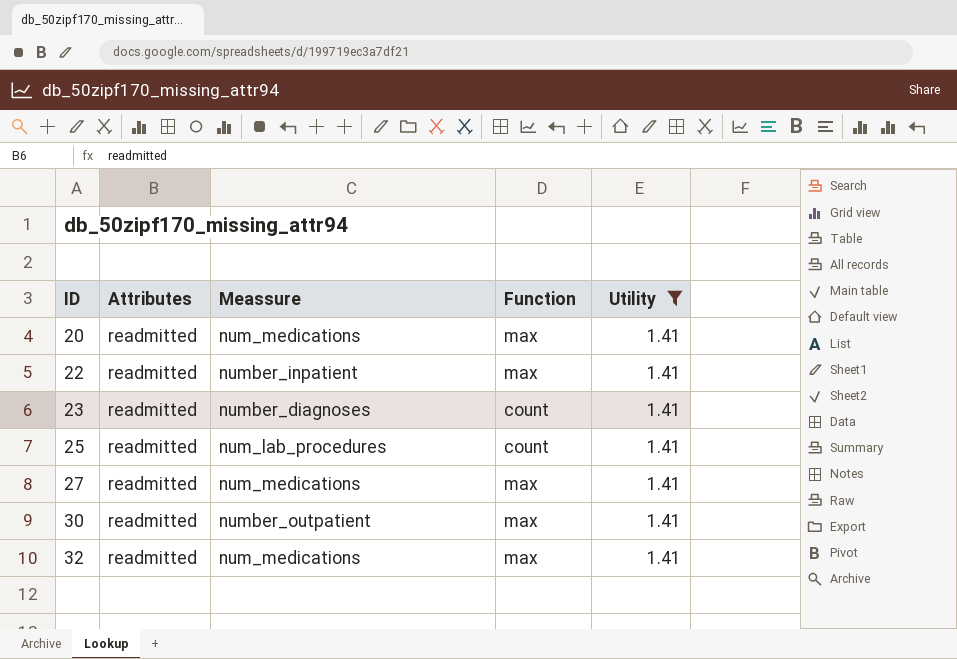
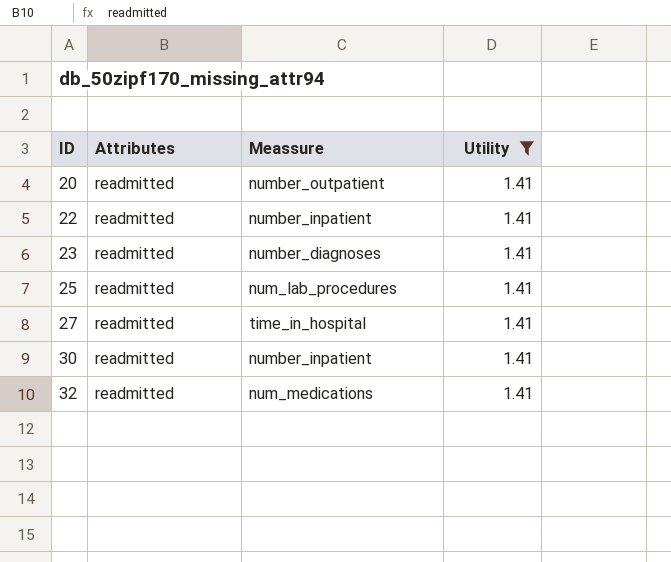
column Function | position: 4 -> none
20 | Meassure: num_medications -> number_outpatient
27 | Meassure: num_medications -> time_in_hospital
30 | Meassure: number_outpatient -> number_inpatient

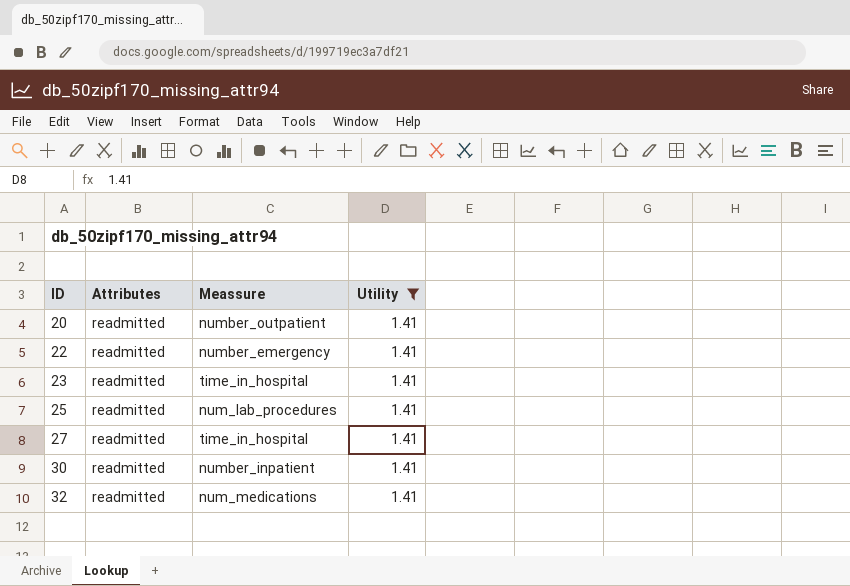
22 | Meassure: number_inpatient -> number_emergency
23 | Meassure: number_diagnoses -> time_in_hospital

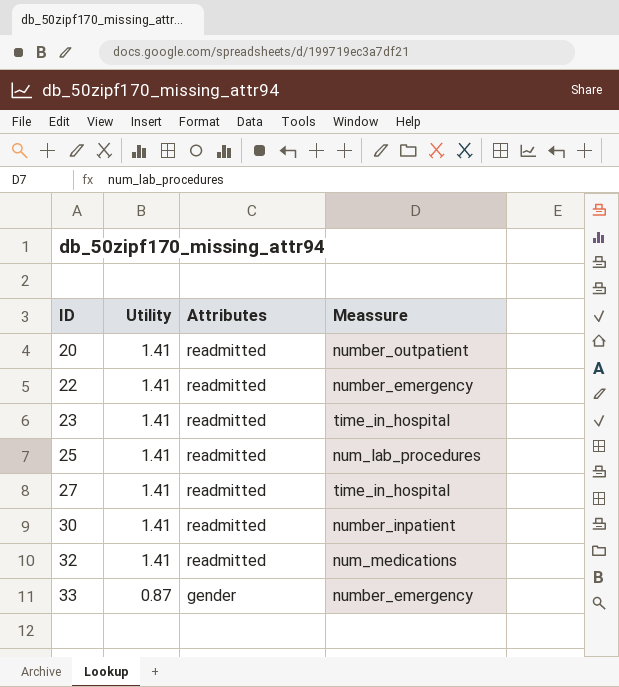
filter: Utility = 1.41 -> none
column Utility | position: 4 -> 2

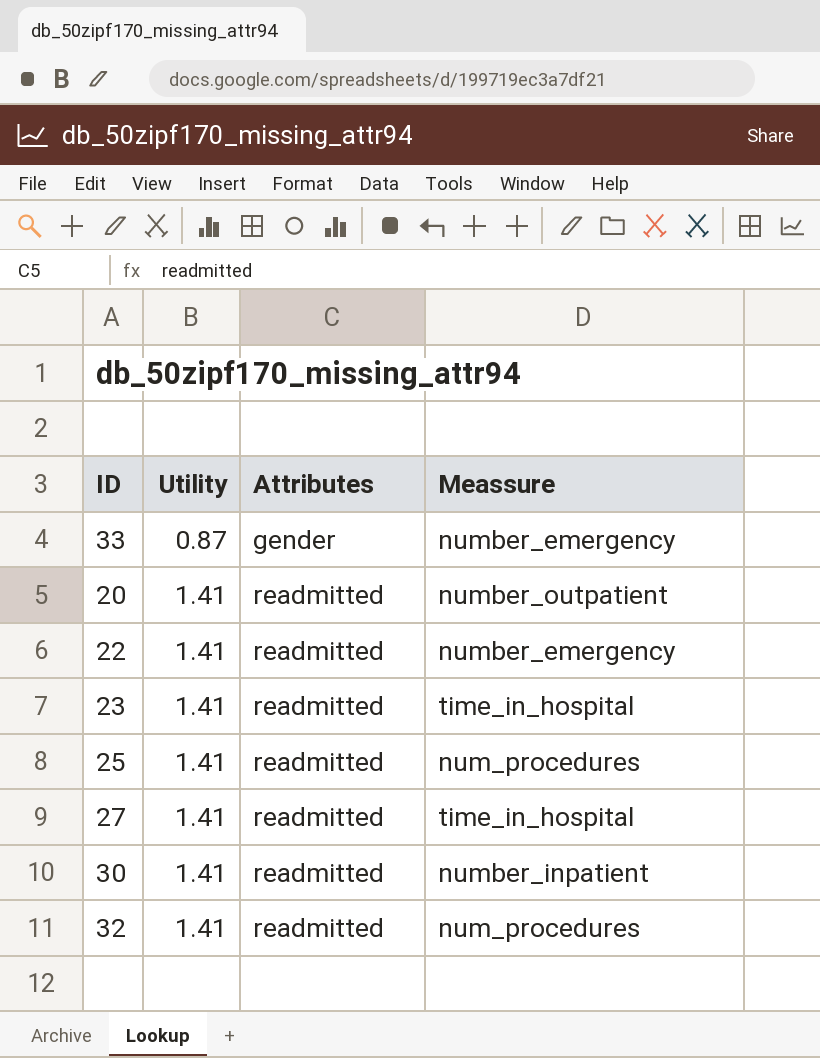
row order: ID ascending -> Utility ascending
25 | Meassure: num_lab_procedures -> num_procedures
32 | Meassure: num_medications -> num_procedures

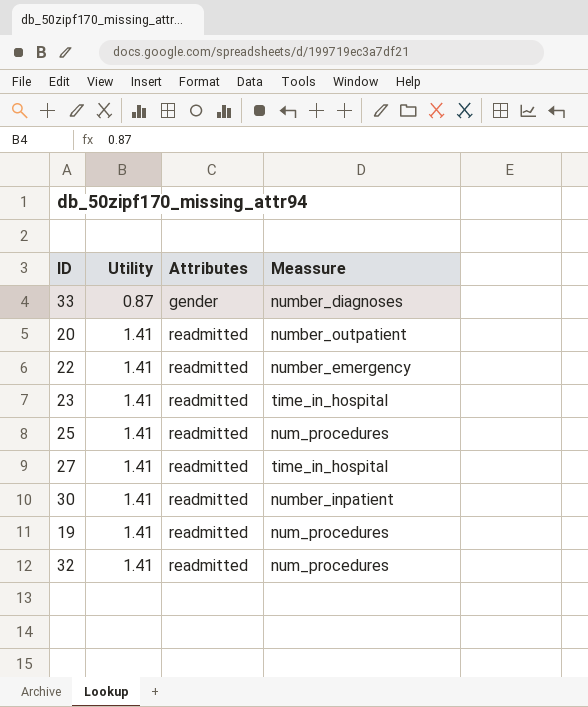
33 | Meassure: number_emergency -> number_diagnoses
row 19: none -> 1.41 | readmitted | num_procedures

